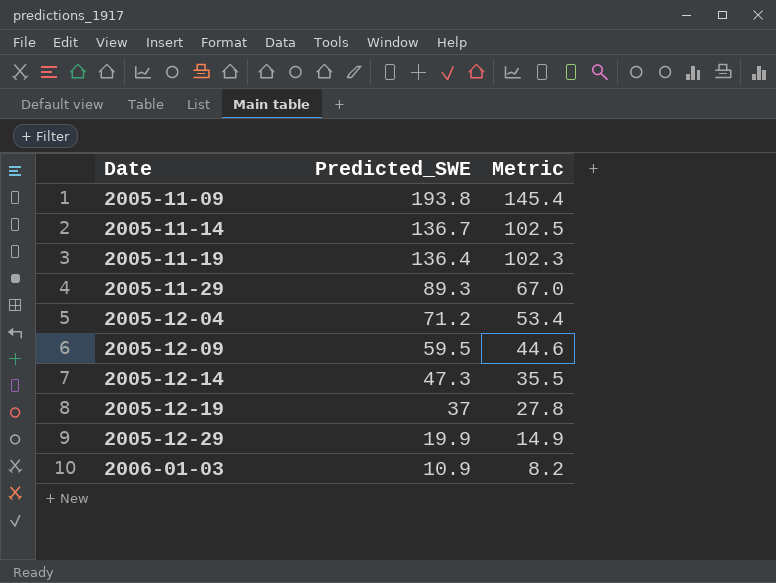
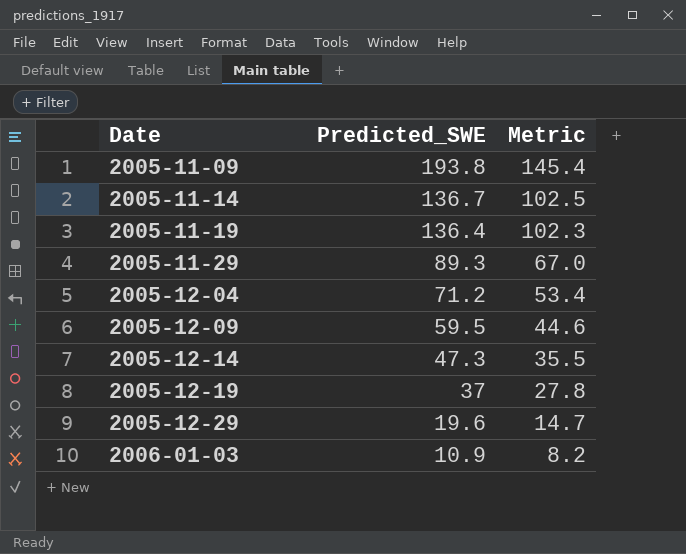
2005-12-29 | Predicted_SWE: 19.9 -> 19.6
2005-12-29 | Metric: 14.9 -> 14.7

